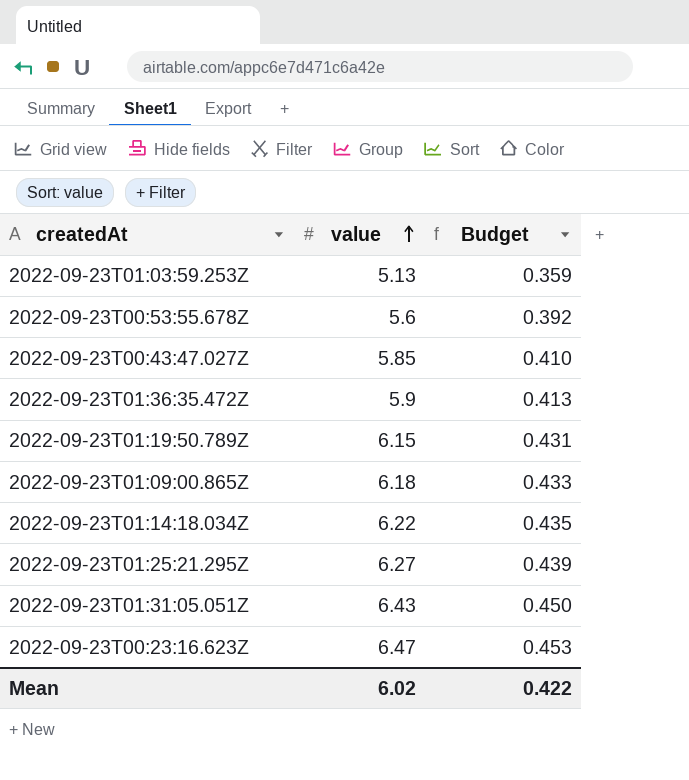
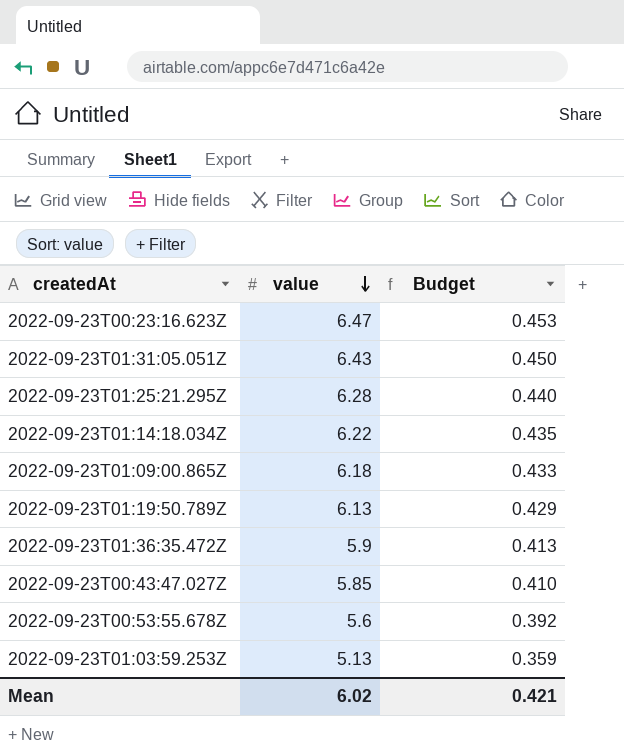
row order: value ascending -> value descending
2022-09-23T01:25:21.295Z | value: 6.27 -> 6.28
2022-09-23T01:25:21.295Z | Budget: 0.439 -> 0.440
2022-09-23T01:19:50.789Z | value: 6.15 -> 6.13
2022-09-23T01:19:50.789Z | Budget: 0.431 -> 0.429
Mean | Budget: 0.422 -> 0.421

